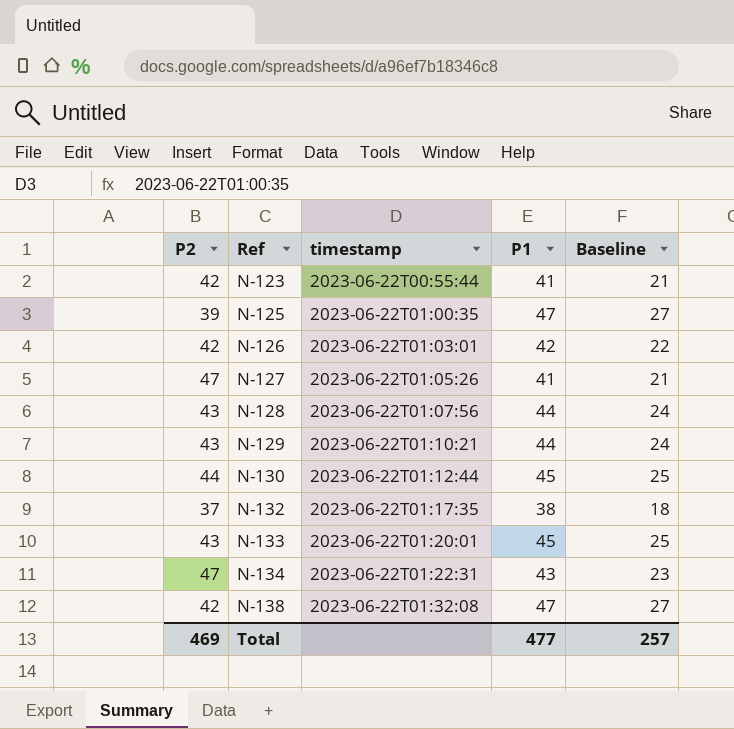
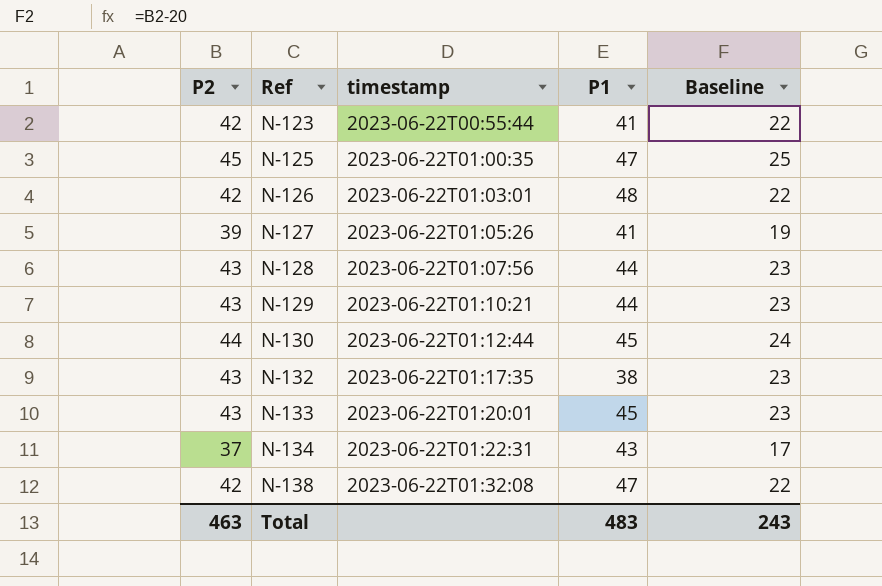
column Baseline | formula: [P1] - 20 -> [P2] - 20
N-125 | P2: 39 -> 45
N-126 | P1: 42 -> 48
N-127 | P2: 47 -> 39
N-132 | P2: 37 -> 43
N-134 | P2: 47 -> 37
Total | P2: 469 -> 463
Total | P1: 477 -> 483
Total | Baseline: 257 -> 243

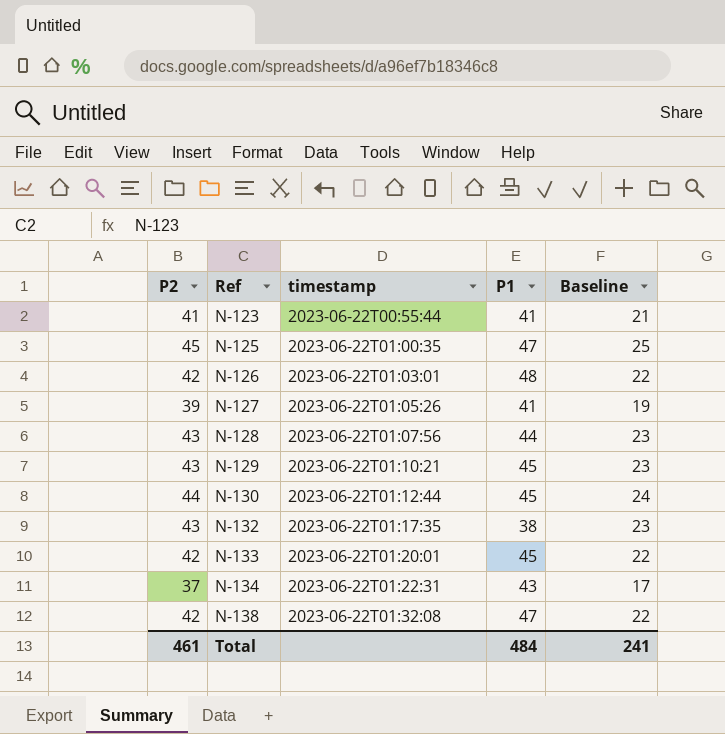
N-123 | P2: 42 -> 41
N-123 | Baseline: 22 -> 21
N-129 | P1: 44 -> 45
N-133 | P2: 43 -> 42
N-133 | Baseline: 23 -> 22
Total | P2: 463 -> 461
Total | P1: 483 -> 484
Total | Baseline: 243 -> 241

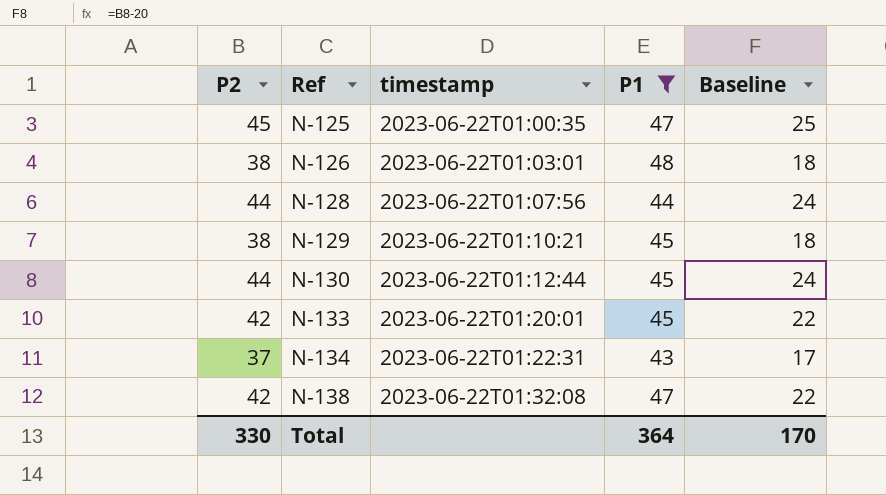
filter: none -> P1 >= 43
N-126 | P2: 42 -> 38
N-126 | Baseline: 22 -> 18
N-128 | P2: 43 -> 44
N-128 | Baseline: 23 -> 24
N-129 | P2: 43 -> 38
N-129 | Baseline: 23 -> 18
Total | P2: 461 -> 330
Total | P1: 484 -> 364
Total | Baseline: 241 -> 170

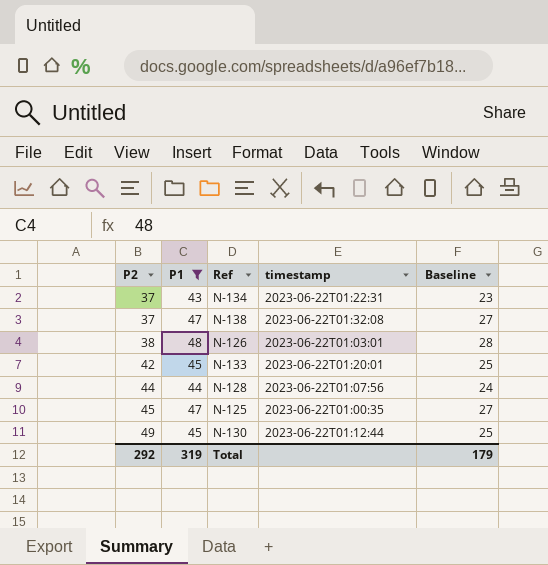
row order: Ref ascending -> P2 ascending
column P1 | position: 4 -> 2
column Baseline | formula: [P2] - 20 -> [P1] - 20
row N-129: 38 | 2023-06-22T01:10:21 | 45 | 18 -> none
N-138 | P2: 42 -> 37
N-130 | P2: 44 -> 49
Total | P2: 330 -> 292
Total | P1: 364 -> 319
Total | Baseline: 170 -> 179

